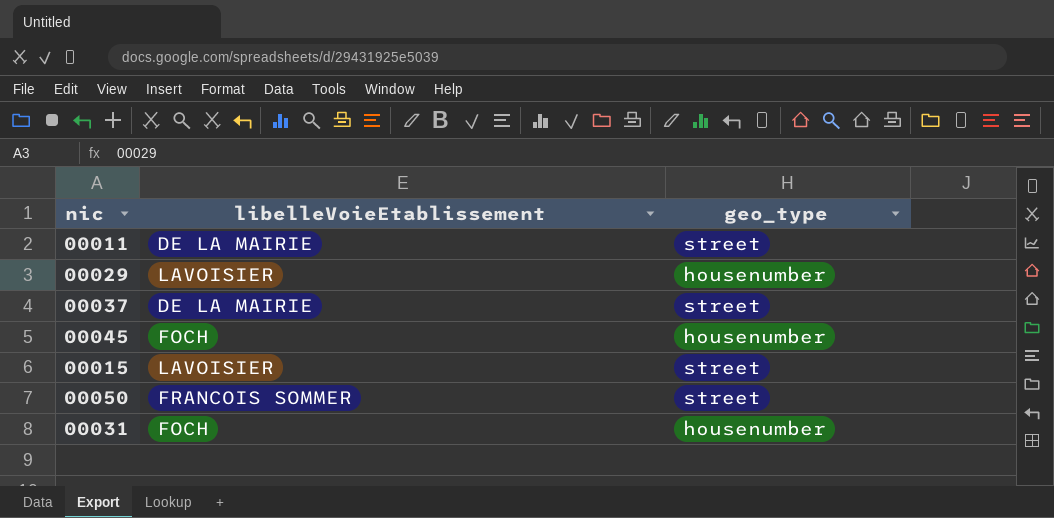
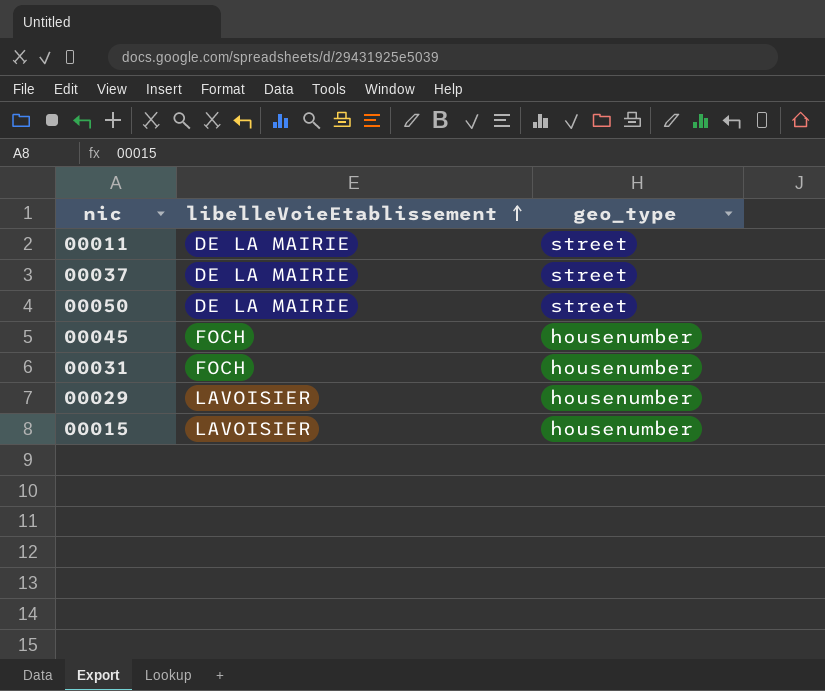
row order: none -> libelleVoieEtablissement ascending
00050 | libelleVoieEtablissement: FRANCOIS SOMMER -> DE LA MAIRIE
00015 | geo_type: street -> housenumber

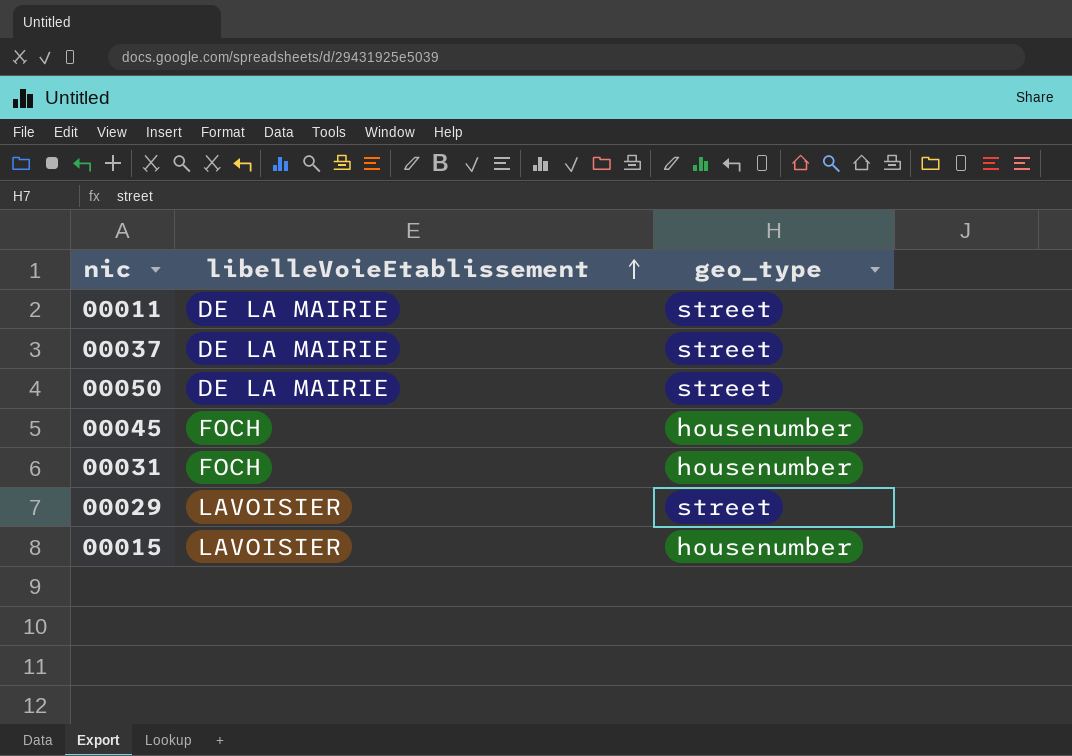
00029 | geo_type: housenumber -> street

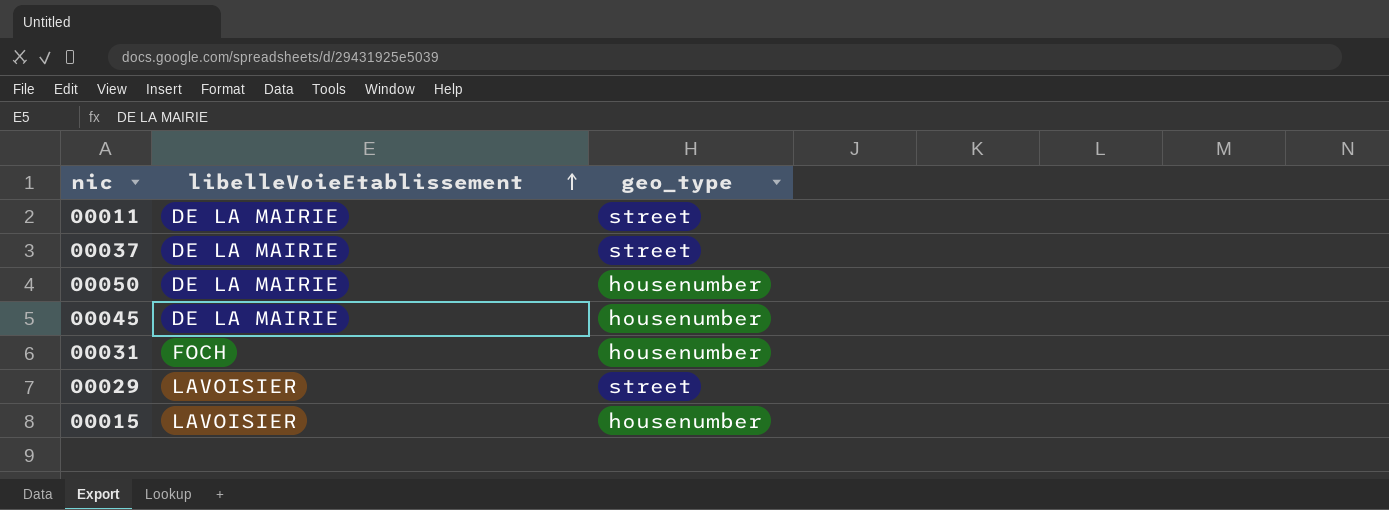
00050 | geo_type: street -> housenumber
00045 | libelleVoieEtablissement: FOCH -> DE LA MAIRIE

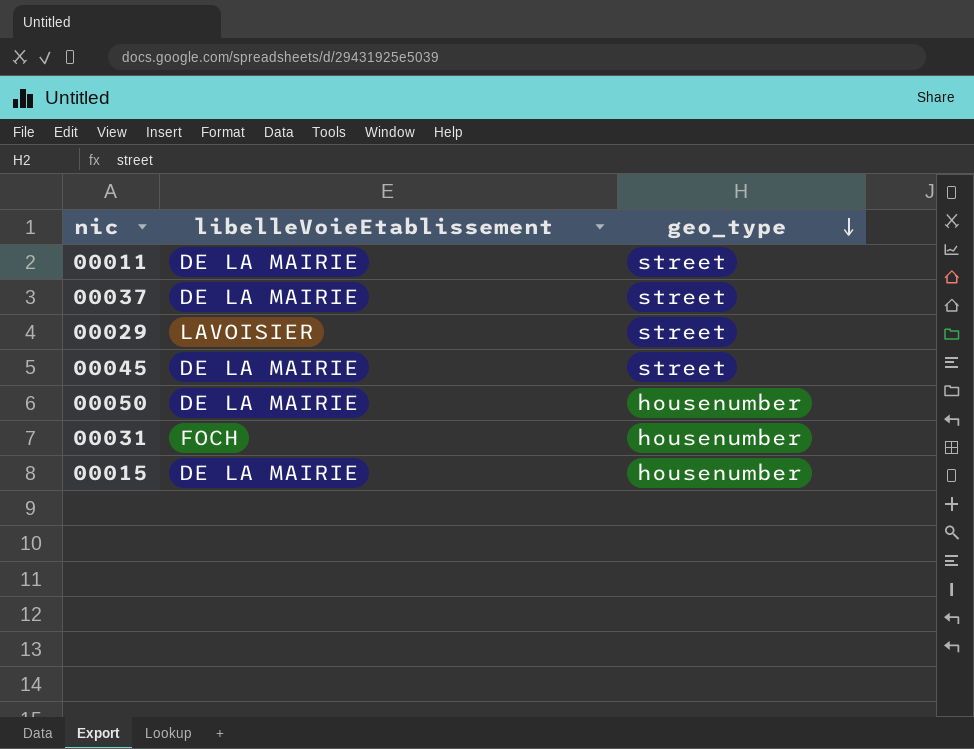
row order: libelleVoieEtablissement ascending -> geo_type descending
00045 | geo_type: housenumber -> street
00015 | libelleVoieEtablissement: LAVOISIER -> DE LA MAIRIE

